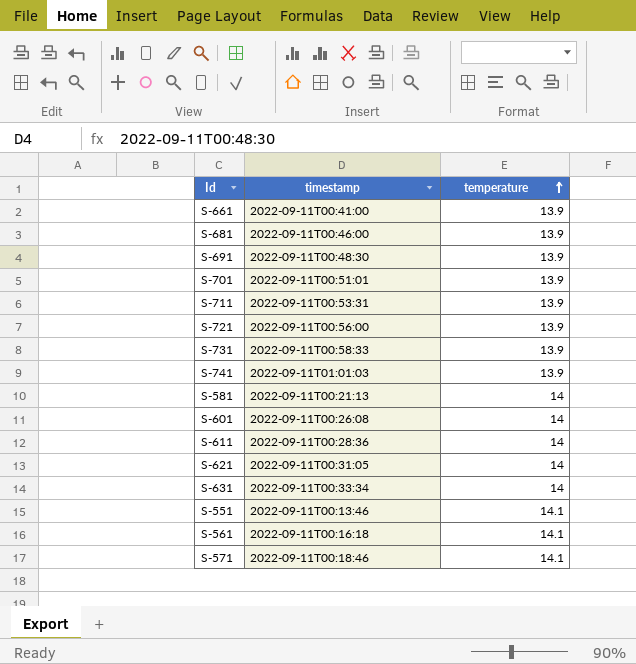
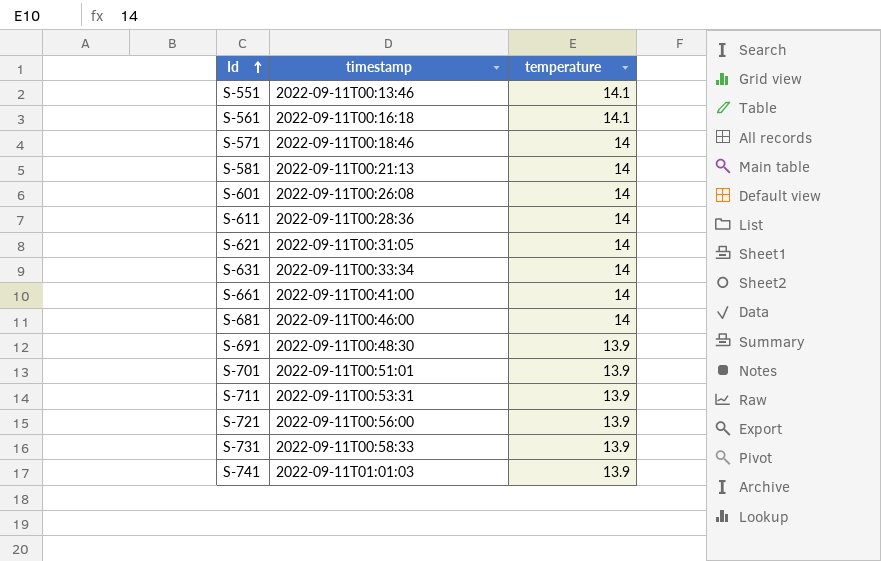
row order: temperature ascending -> Id ascending
S-571 | temperature: 14.1 -> 14
S-661 | temperature: 13.9 -> 14
S-681 | temperature: 13.9 -> 14

